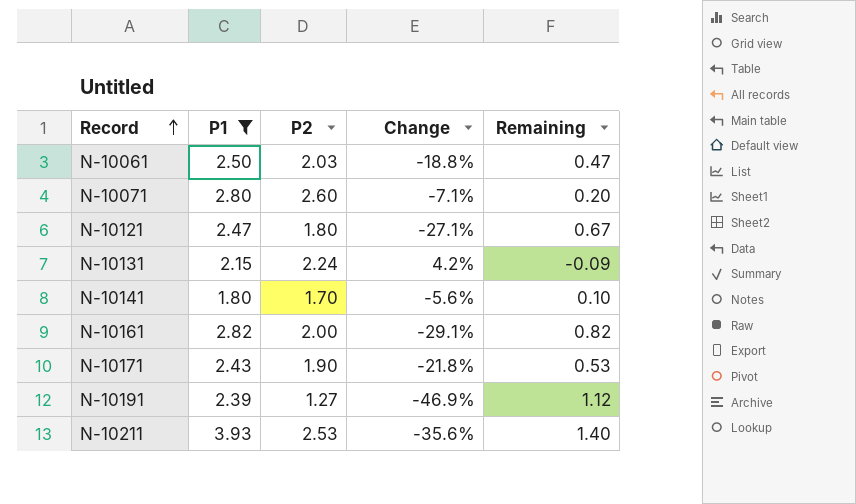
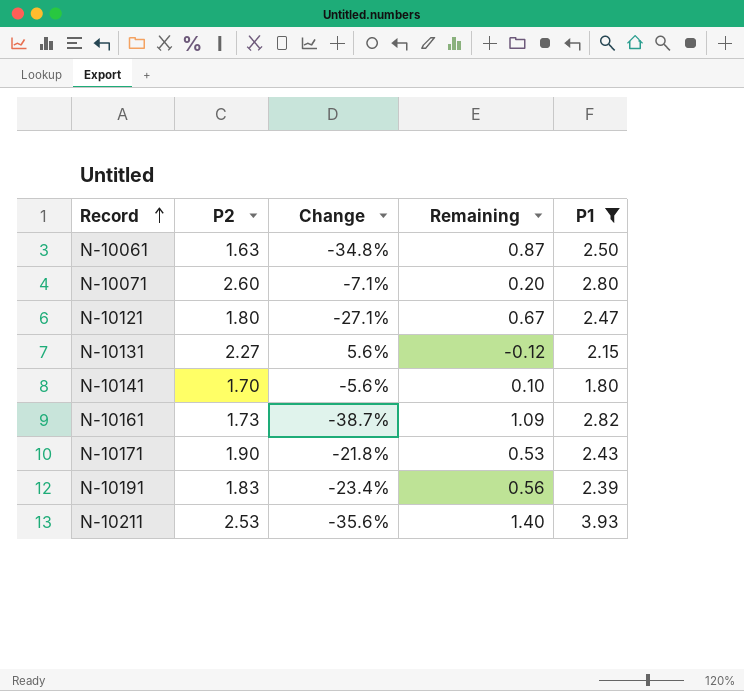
column P1 | position: 2 -> 5
N-10061 | P2: 2.03 -> 1.63
N-10061 | Change: -18.8% -> -34.8%
N-10061 | Remaining: 0.47 -> 0.87
N-10131 | P2: 2.24 -> 2.27
N-10131 | Change: 4.2% -> 5.6%
N-10131 | Remaining: -0.09 -> -0.12
N-10161 | P2: 2.00 -> 1.73
N-10161 | Change: -29.1% -> -38.7%
N-10161 | Remaining: 0.82 -> 1.09
N-10191 | P2: 1.27 -> 1.83
N-10191 | Change: -46.9% -> -23.4%
N-10191 | Remaining: 1.12 -> 0.56

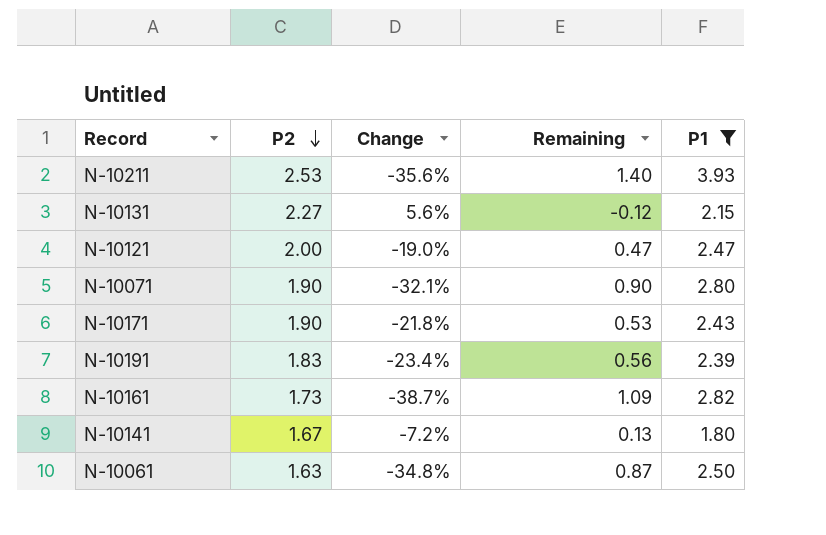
row order: Record ascending -> P2 descending
N-10121 | P2: 1.80 -> 2.00
N-10121 | Change: -27.1% -> -19.0%
N-10121 | Remaining: 0.67 -> 0.47
N-10071 | P2: 2.60 -> 1.90
N-10071 | Change: -7.1% -> -32.1%
N-10071 | Remaining: 0.20 -> 0.90
N-10141 | P2: 1.70 -> 1.67
N-10141 | Change: -5.6% -> -7.2%
N-10141 | Remaining: 0.10 -> 0.13

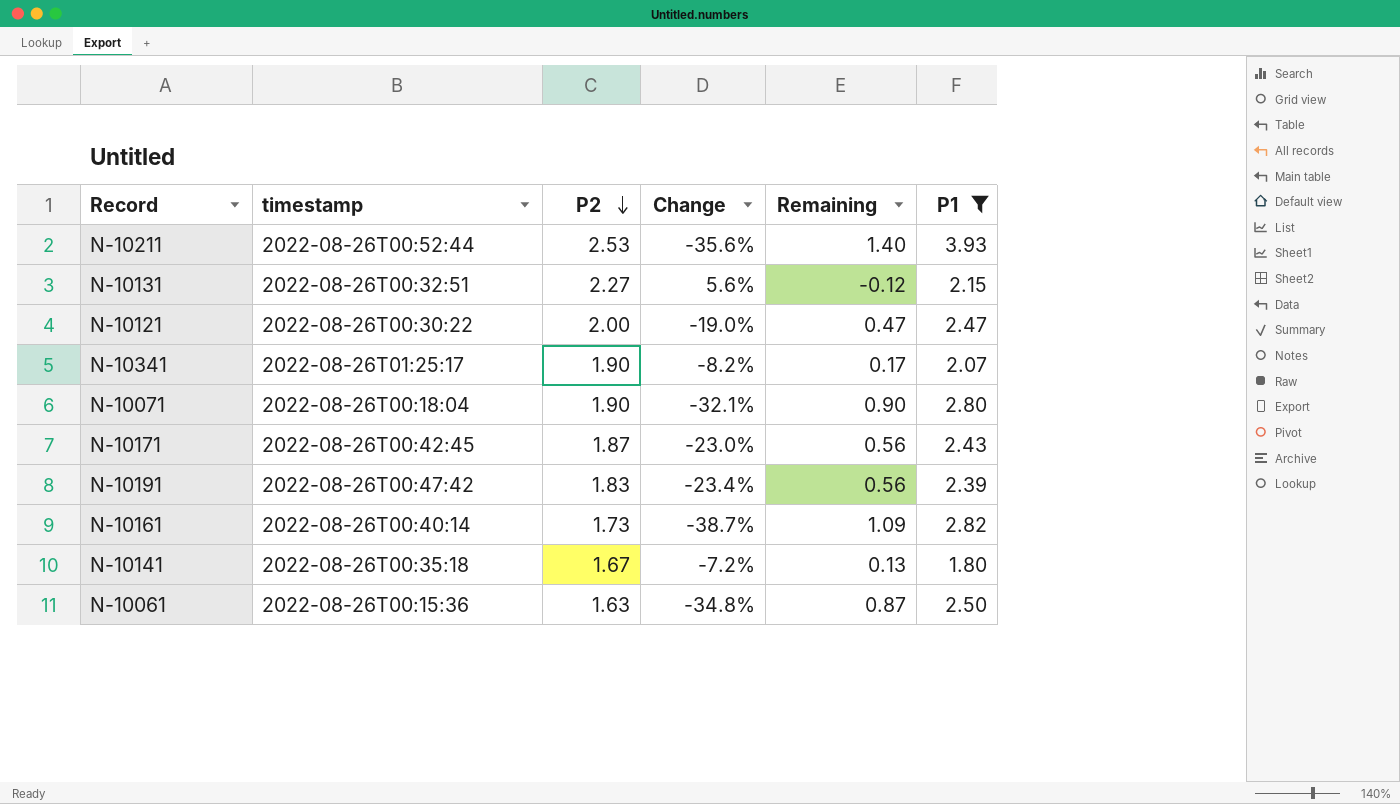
column timestamp | position: none -> 2
row N-10341: none -> 2022-08-26T01:25:17 | 1.90 | -8.2% | 0.17 | 2.07
N-10171 | P2: 1.90 -> 1.87
N-10171 | Change: -21.8% -> -23.0%
N-10171 | Remaining: 0.53 -> 0.56

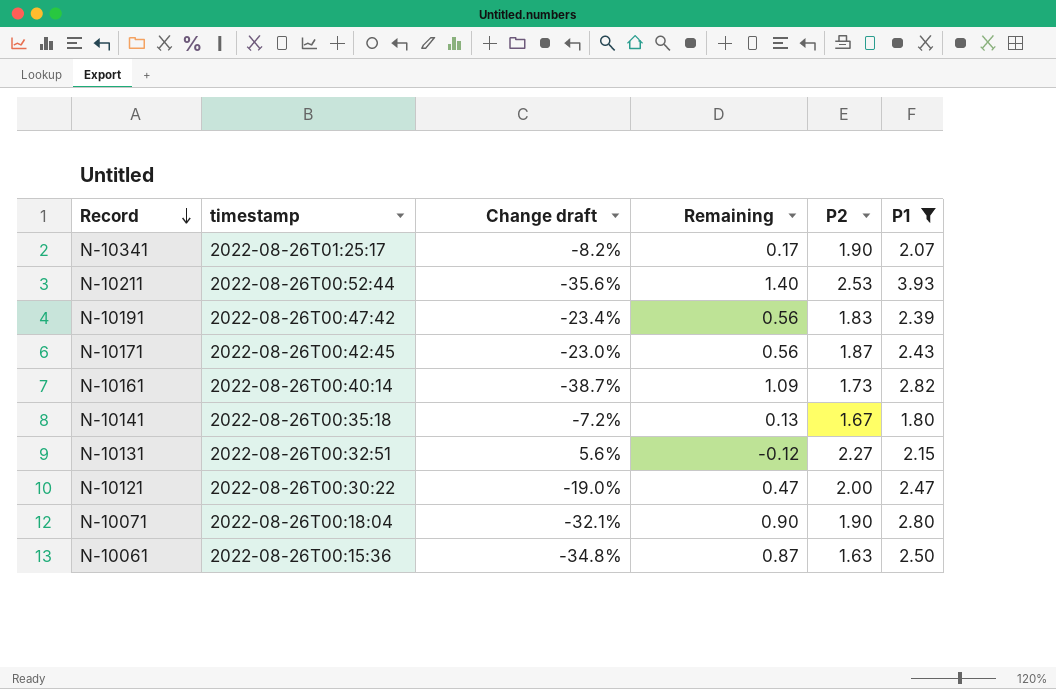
row order: P2 descending -> Record descending
column name: Change -> Change draft
column P2 | position: 3 -> 5

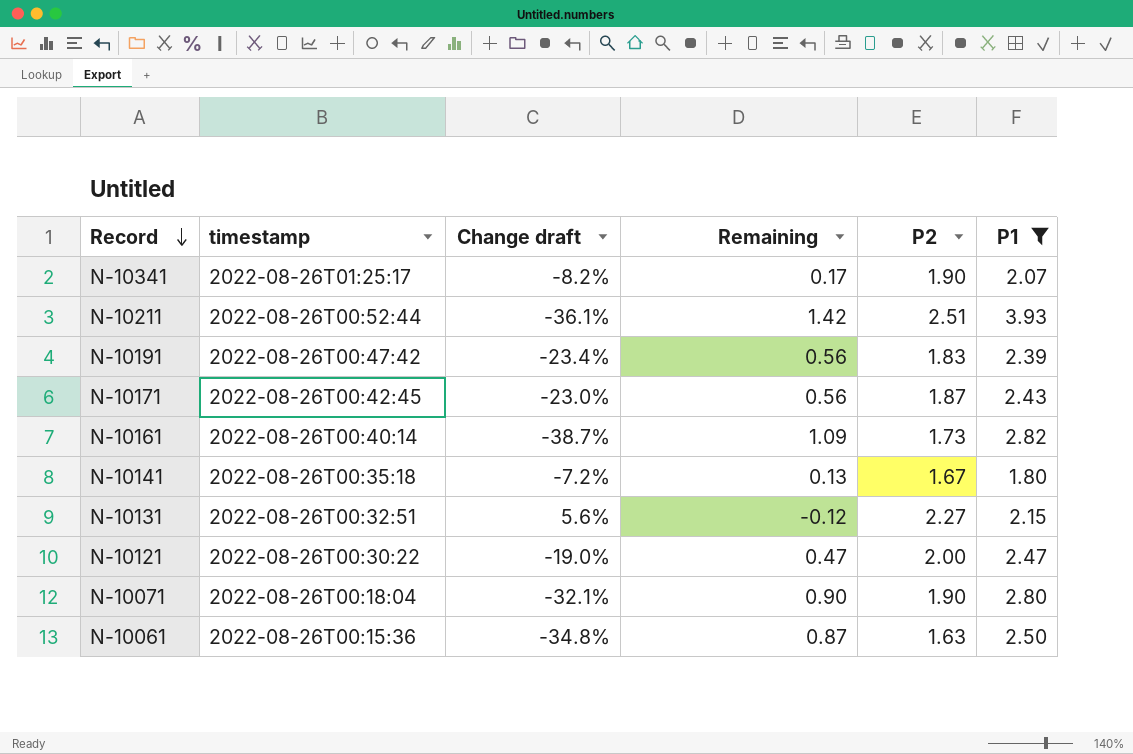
N-10211 | Change draft: -35.6% -> -36.1%
N-10211 | Remaining: 1.40 -> 1.42
N-10211 | P2: 2.53 -> 2.51

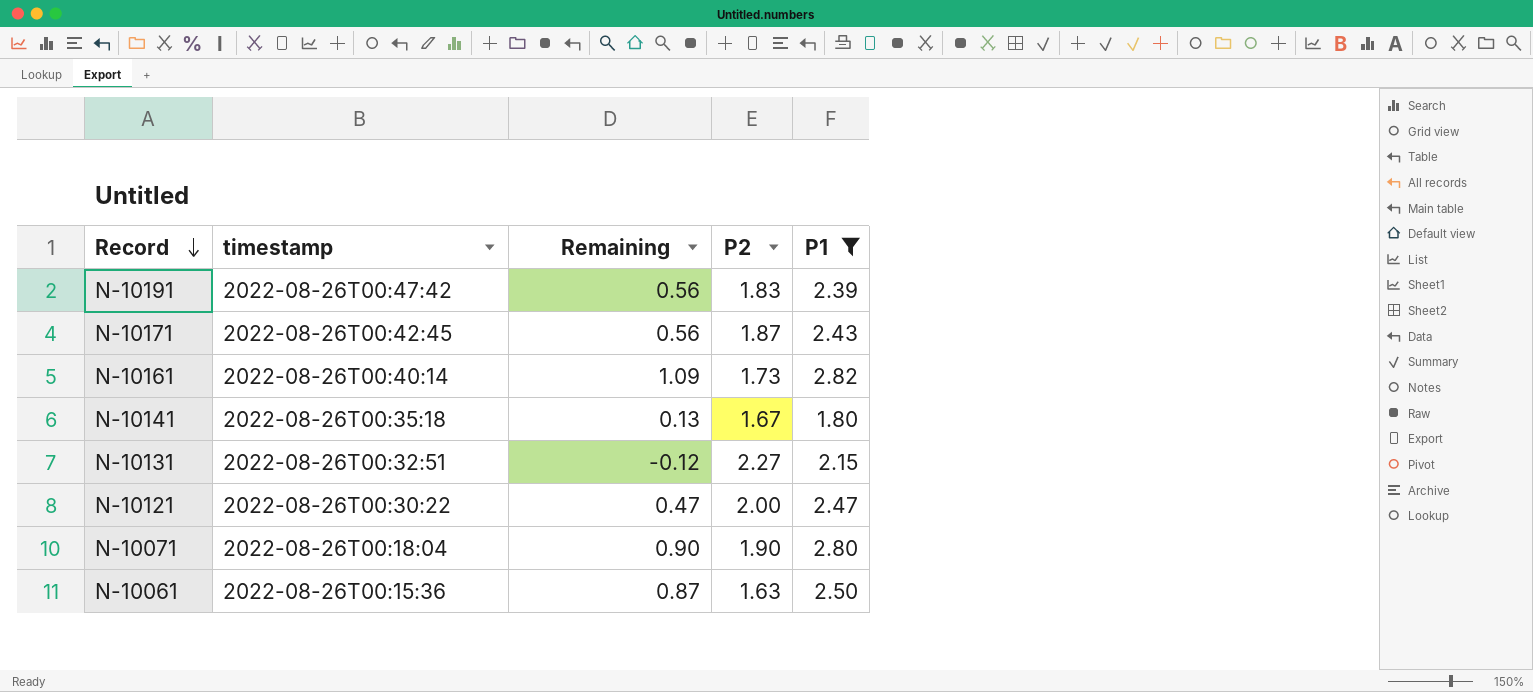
column Change draft | formula: ([P2] - [P1]) / [P1] -> none
row N-10341: 2022-08-26T01:25:17 | -8.2% | 0.17 | 1.90 | 2.07 -> none
row N-10211: 2022-08-26T00:52:44 | -36.1% | 1.42 | 2.51 | 3.93 -> none

